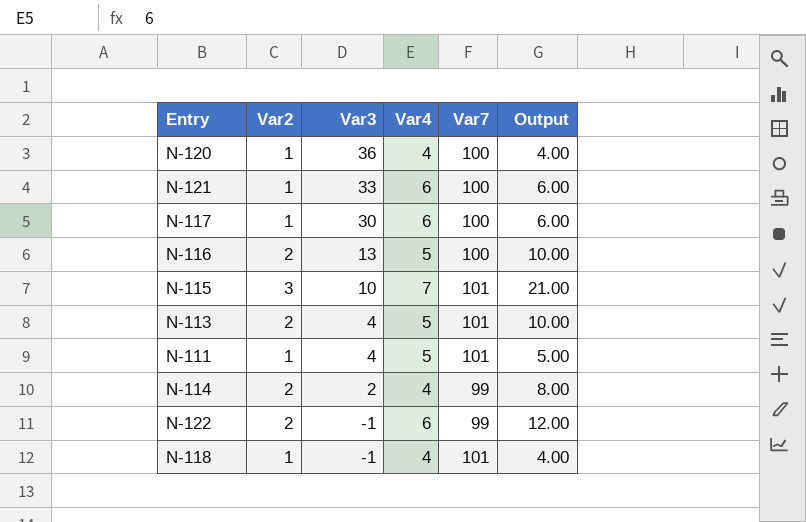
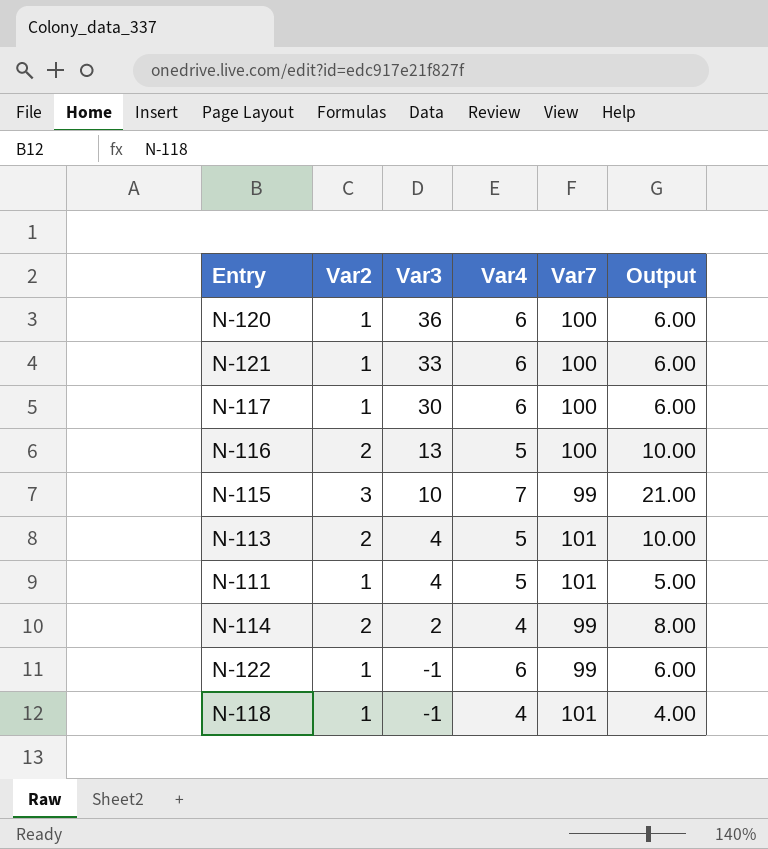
N-120 | Var4: 4 -> 6
N-120 | Output: 4.00 -> 6.00
N-115 | Var7: 101 -> 99
N-122 | Var2: 2 -> 1
N-122 | Output: 12.00 -> 6.00

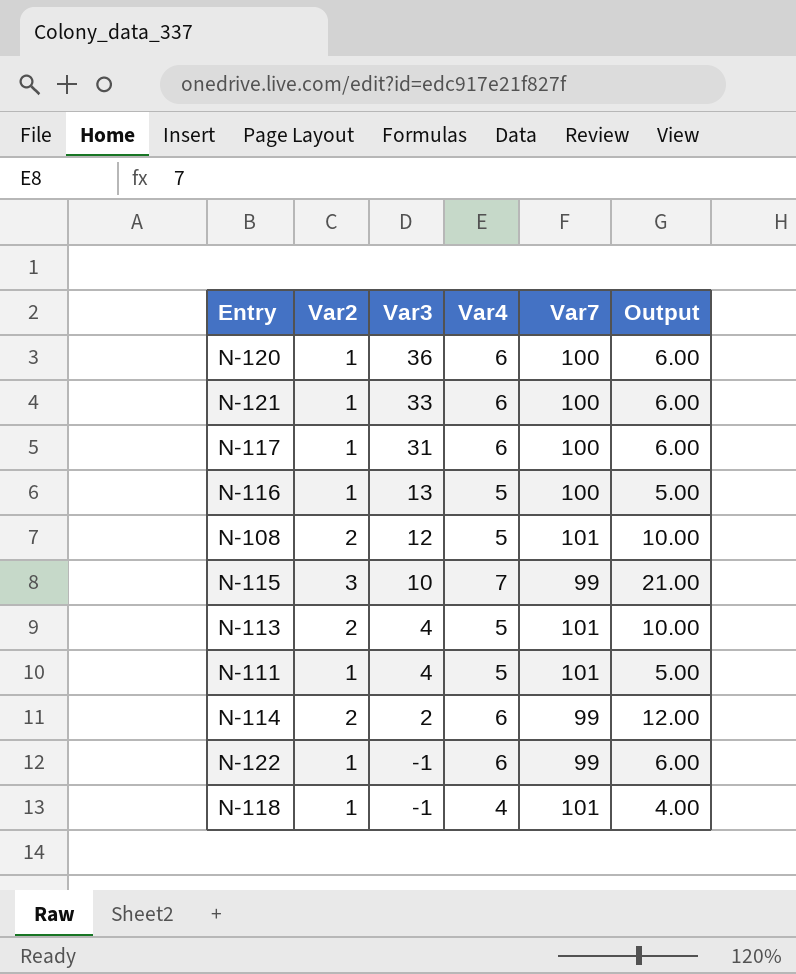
N-117 | Var3: 30 -> 31
N-116 | Var2: 2 -> 1
N-116 | Output: 10.00 -> 5.00
row N-108: none -> 2 | 12 | 5 | 101 | 10.00
N-114 | Var4: 4 -> 6
N-114 | Output: 8.00 -> 12.00

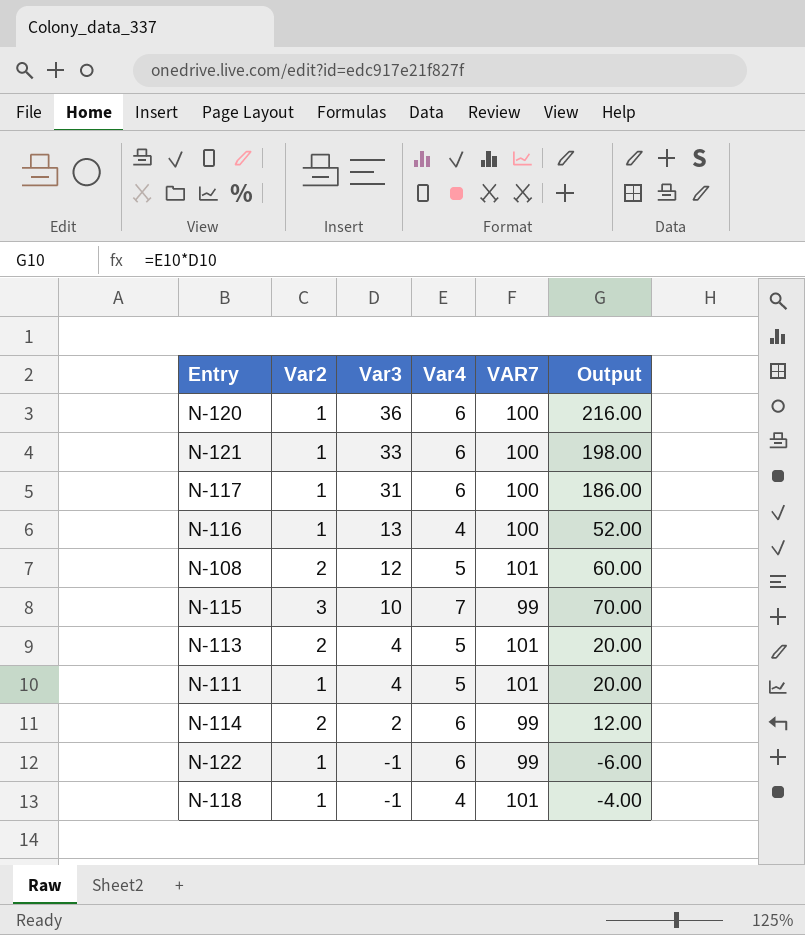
column name: Var7 -> VAR7
column Output | formula: [Var2] * [Var4] -> [Var3] * [Var4]
N-116 | Var4: 5 -> 4

